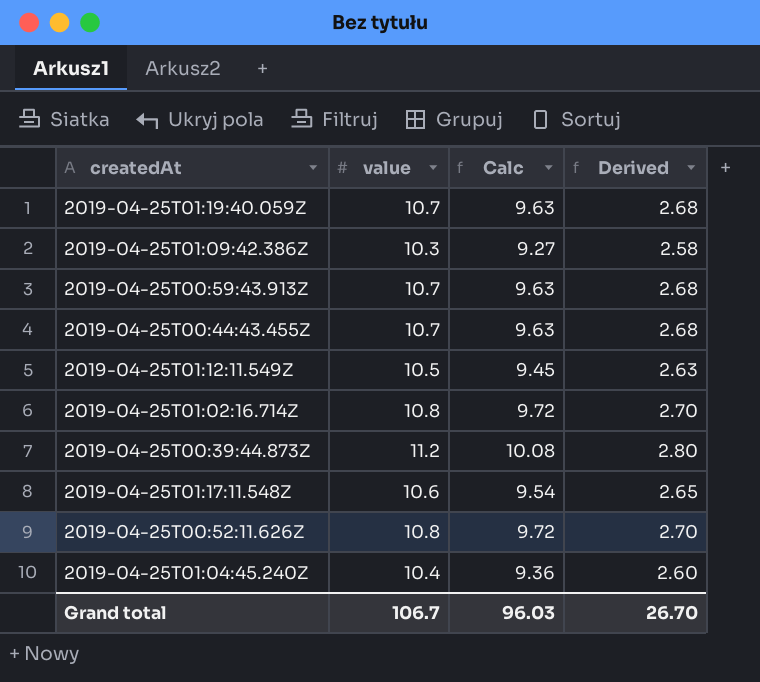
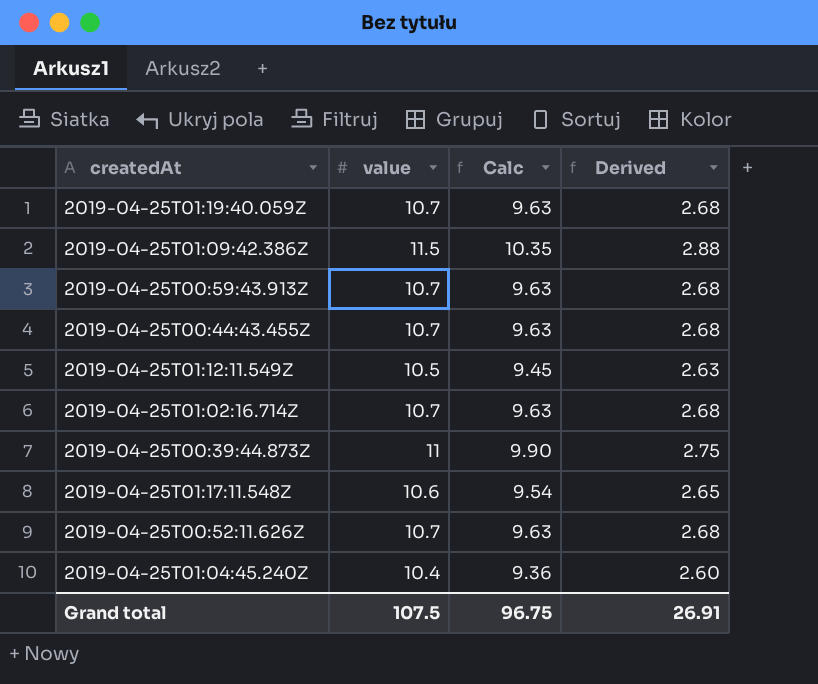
2019-04-25T01:09:42.386Z | value: 10.3 -> 11.5
2019-04-25T01:09:42.386Z | Calc: 9.27 -> 10.35
2019-04-25T01:09:42.386Z | Derived: 2.58 -> 2.88
2019-04-25T01:02:16.714Z | value: 10.8 -> 10.7
2019-04-25T01:02:16.714Z | Calc: 9.72 -> 9.63
2019-04-25T01:02:16.714Z | Derived: 2.70 -> 2.68
2019-04-25T00:39:44.873Z | value: 11.2 -> 11
2019-04-25T00:39:44.873Z | Calc: 10.08 -> 9.90
2019-04-25T00:39:44.873Z | Derived: 2.80 -> 2.75
2019-04-25T00:52:11.626Z | value: 10.8 -> 10.7
2019-04-25T00:52:11.626Z | Calc: 9.72 -> 9.63
2019-04-25T00:52:11.626Z | Derived: 2.70 -> 2.68
Grand total | value: 106.7 -> 107.5
Grand total | Calc: 96.03 -> 96.75
Grand total | Derived: 26.70 -> 26.91

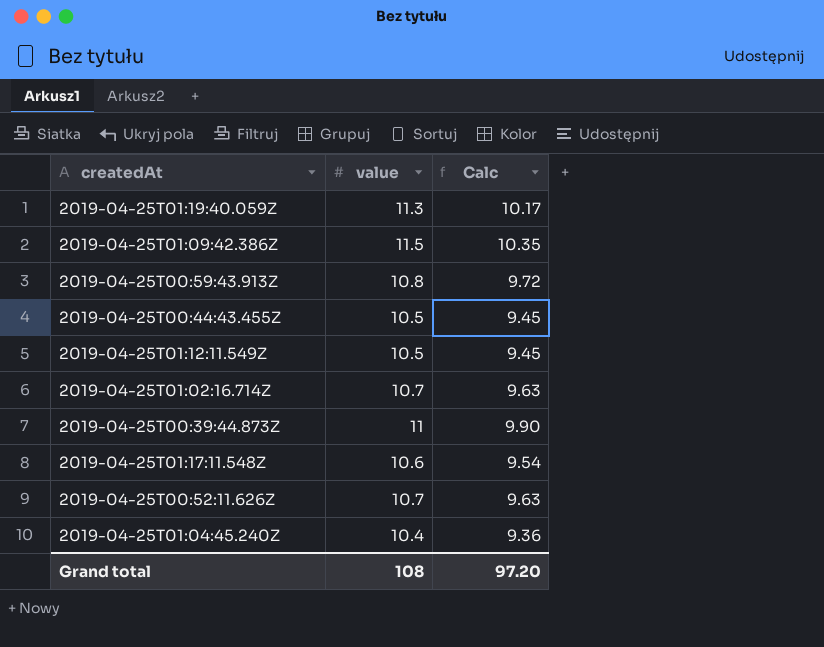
column Derived | formula: [value] * 0.25 -> none
2019-04-25T01:19:40.059Z | value: 10.7 -> 11.3
2019-04-25T01:19:40.059Z | Calc: 9.63 -> 10.17
2019-04-25T00:59:43.913Z | value: 10.7 -> 10.8
2019-04-25T00:59:43.913Z | Calc: 9.63 -> 9.72
2019-04-25T00:44:43.455Z | value: 10.7 -> 10.5
2019-04-25T00:44:43.455Z | Calc: 9.63 -> 9.45
Grand total | value: 107.5 -> 108
Grand total | Calc: 96.75 -> 97.20

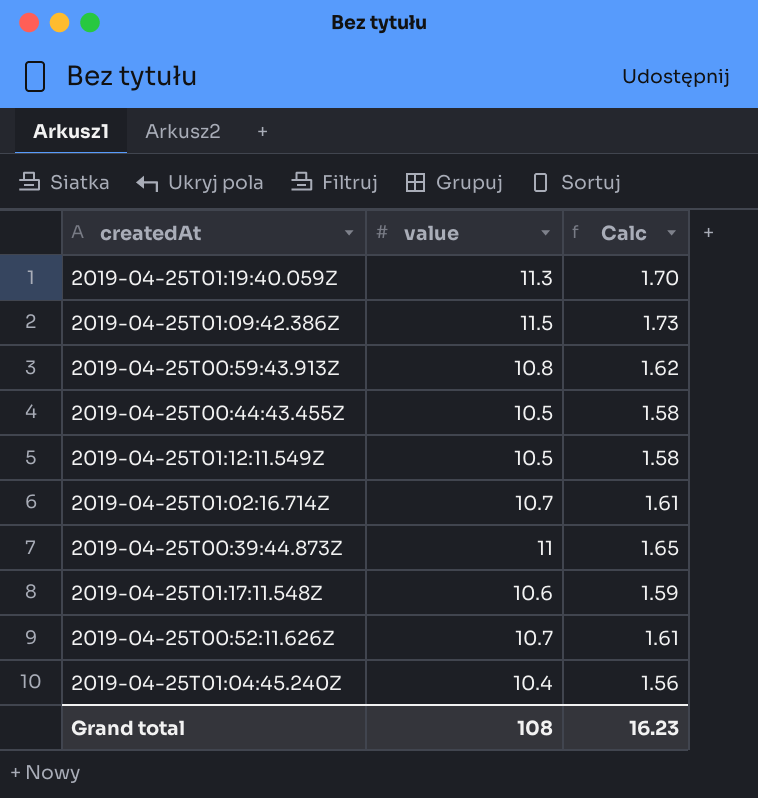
column Calc | formula: [value] * 0.9 -> [value] * 0.15
Grand total | Calc: 97.20 -> 16.23

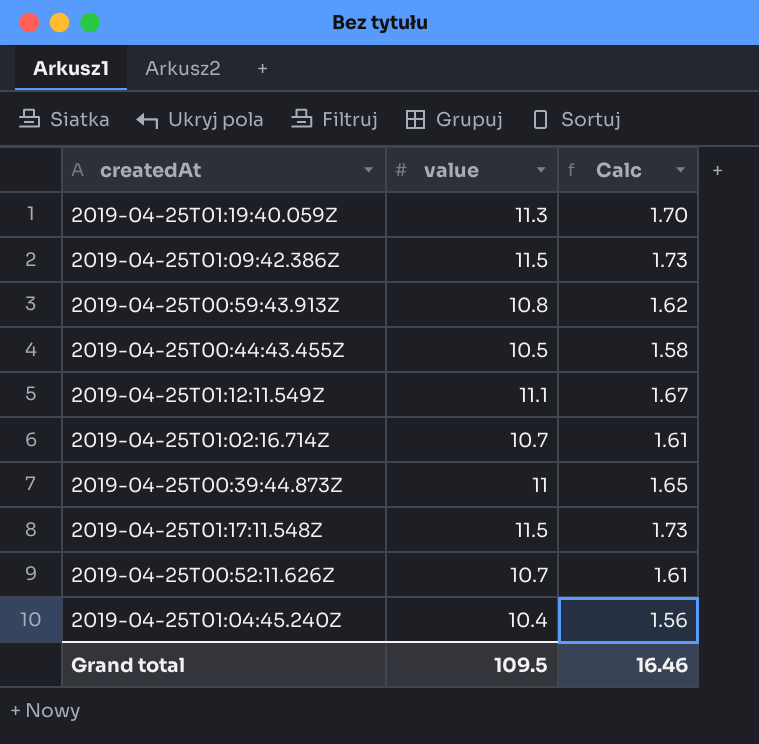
2019-04-25T01:12:11.549Z | value: 10.5 -> 11.1
2019-04-25T01:12:11.549Z | Calc: 1.58 -> 1.67
2019-04-25T01:17:11.548Z | value: 10.6 -> 11.5
2019-04-25T01:17:11.548Z | Calc: 1.59 -> 1.73
Grand total | value: 108 -> 109.5
Grand total | Calc: 16.23 -> 16.46

